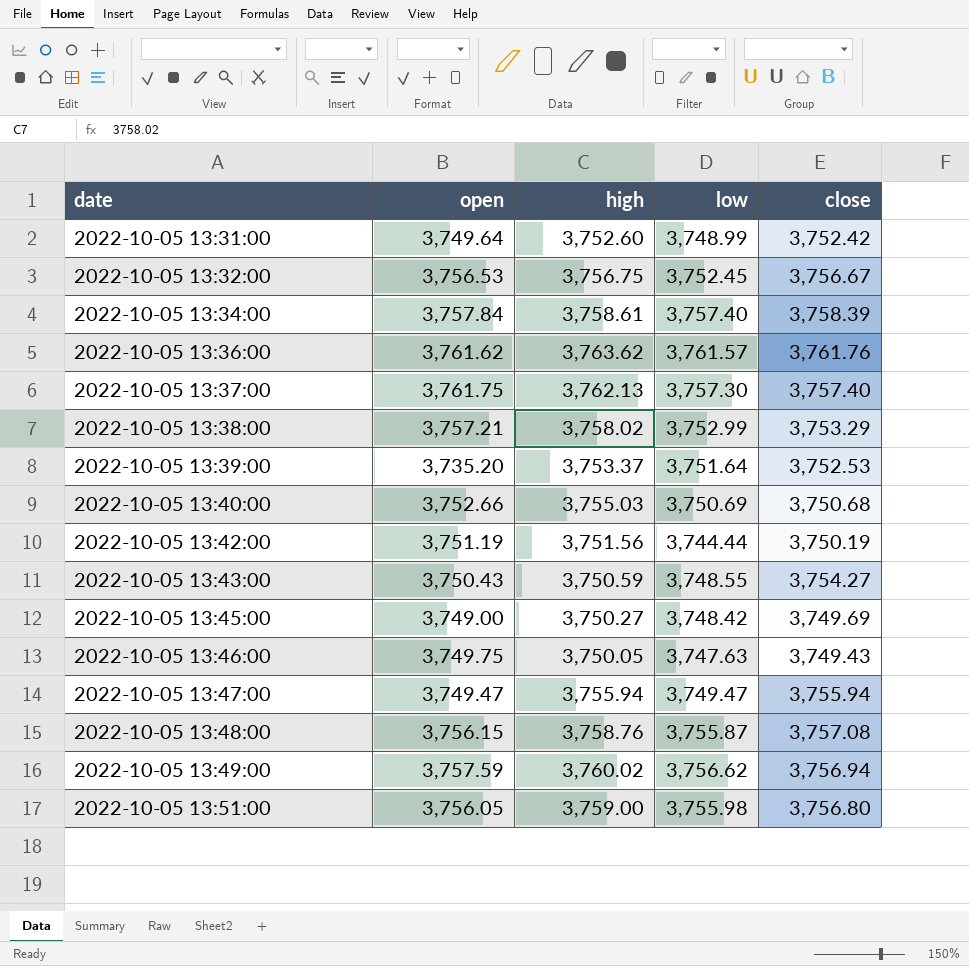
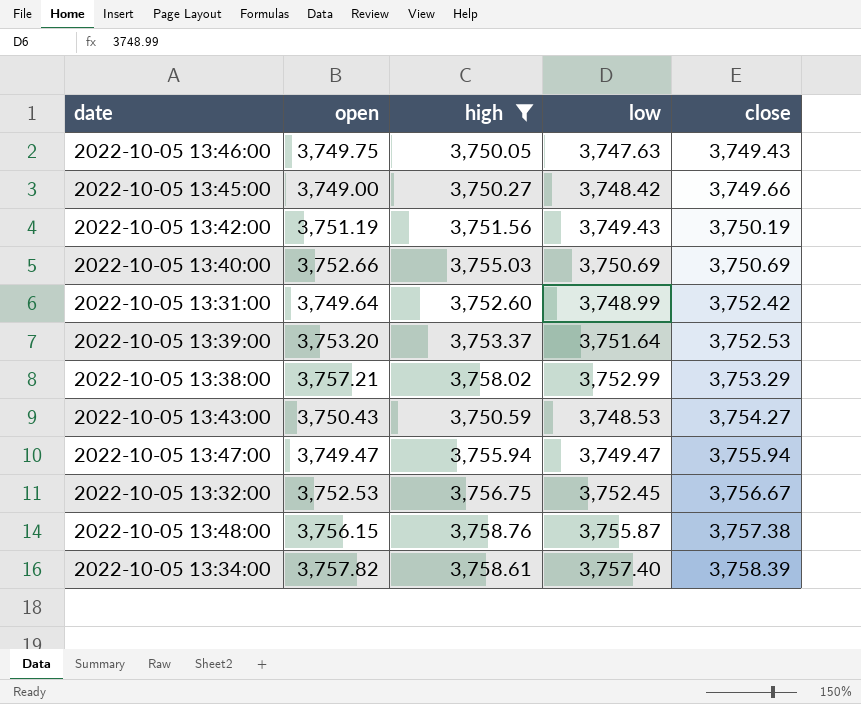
filter: none -> high <= 3,758.76
row order: date ascending -> close ascending
2022-10-05 13:45:00 | close: 3,749.69 -> 3,749.66
2022-10-05 13:42:00 | low: 3,744.44 -> 3,749.43
2022-10-05 13:40:00 | close: 3,750.68 -> 3,750.69
2022-10-05 13:39:00 | open: 3,735.20 -> 3,753.20
2022-10-05 13:43:00 | low: 3,748.55 -> 3,748.53
2022-10-05 13:32:00 | open: 3,756.53 -> 3,752.53
2022-10-05 13:48:00 | close: 3,757.08 -> 3,757.38
2022-10-05 13:34:00 | open: 3,757.84 -> 3,757.82

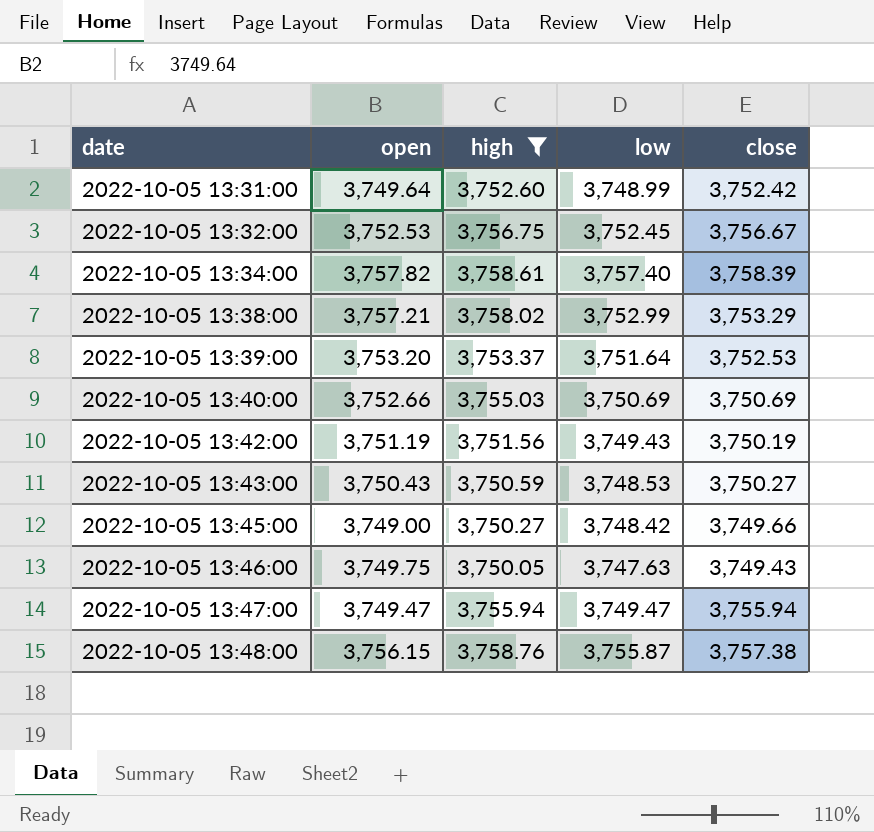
row order: close ascending -> date ascending
2022-10-05 13:43:00 | close: 3,754.27 -> 3,750.27

